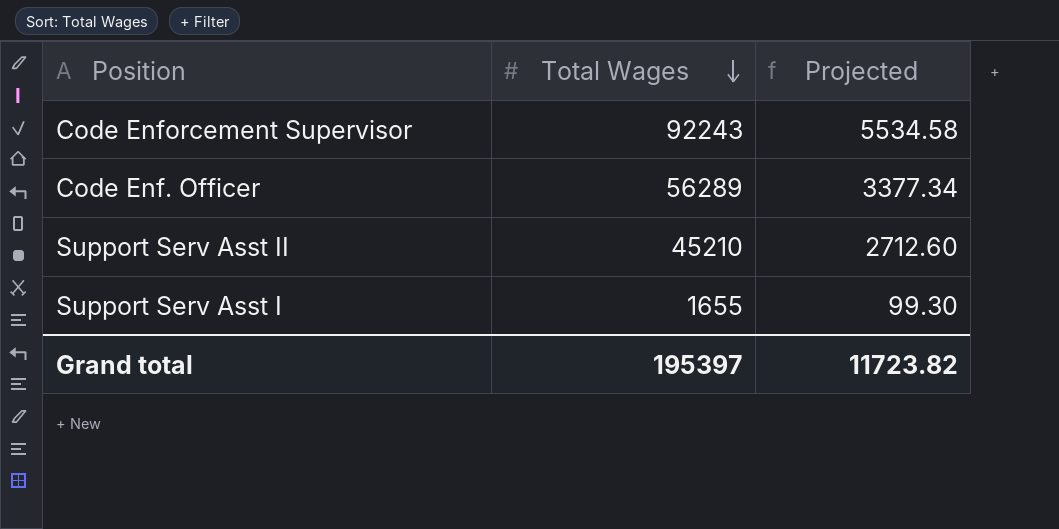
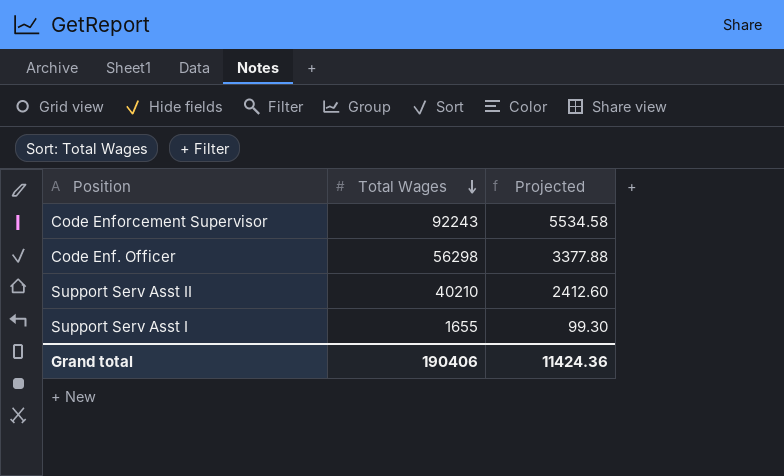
Code Enf. Officer | Total Wages: 56289 -> 56298
Code Enf. Officer | Projected: 3377.34 -> 3377.88
Support Serv Asst II | Total Wages: 45210 -> 40210
Support Serv Asst II | Projected: 2712.60 -> 2412.60
Grand total | Total Wages: 195397 -> 190406
Grand total | Projected: 11723.82 -> 11424.36

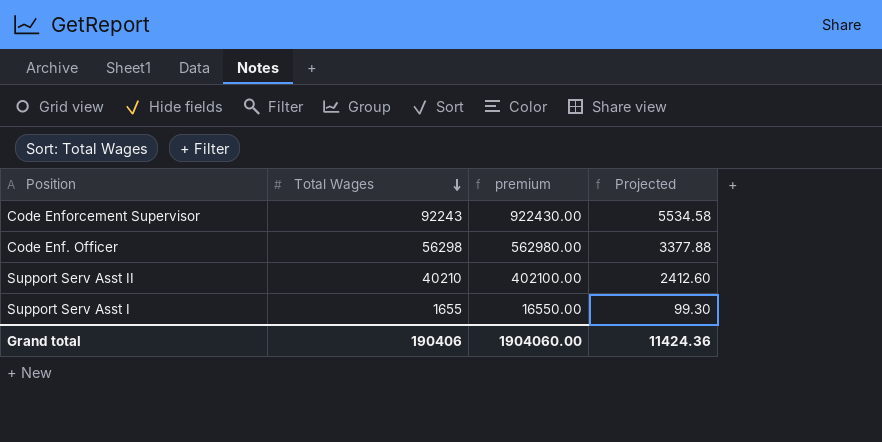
column premium | formula: none -> [Total Wages] * 10

